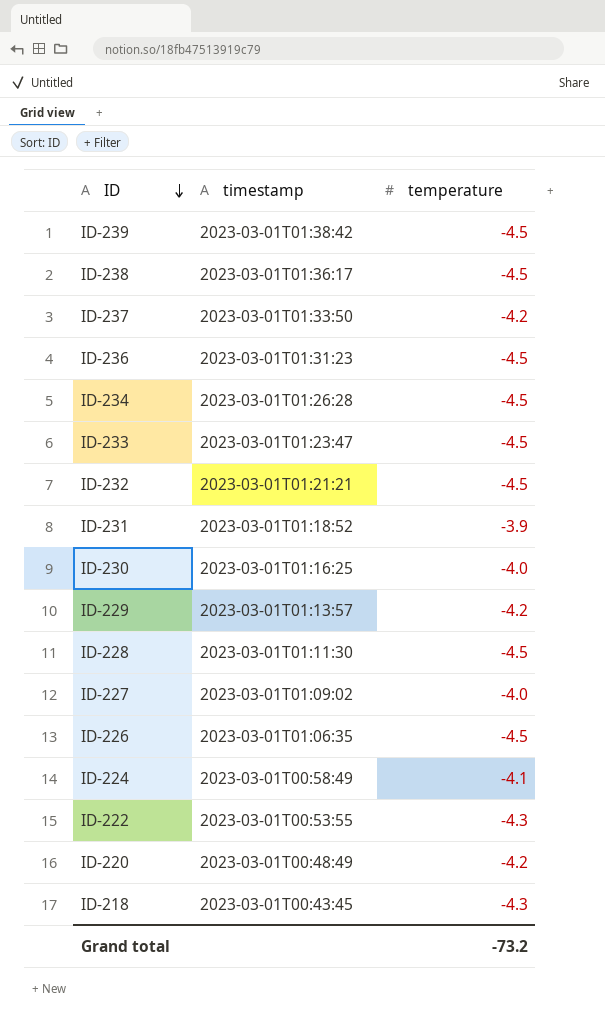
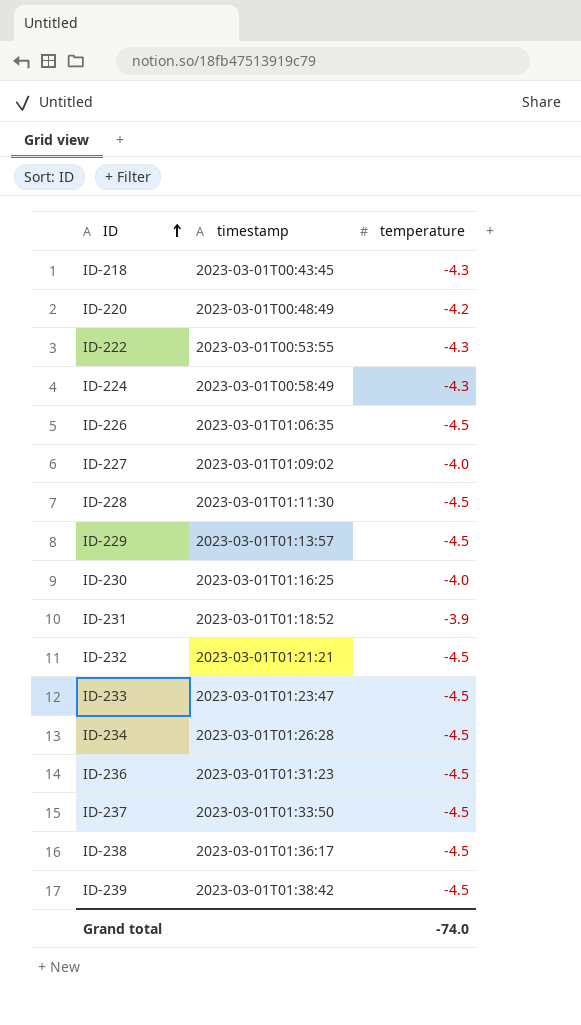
row order: ID descending -> ID ascending
ID-224 | temperature: -4.1 -> -4.3
ID-229 | temperature: -4.2 -> -4.5
ID-237 | temperature: -4.2 -> -4.5
Grand total | temperature: -73.2 -> -74.0

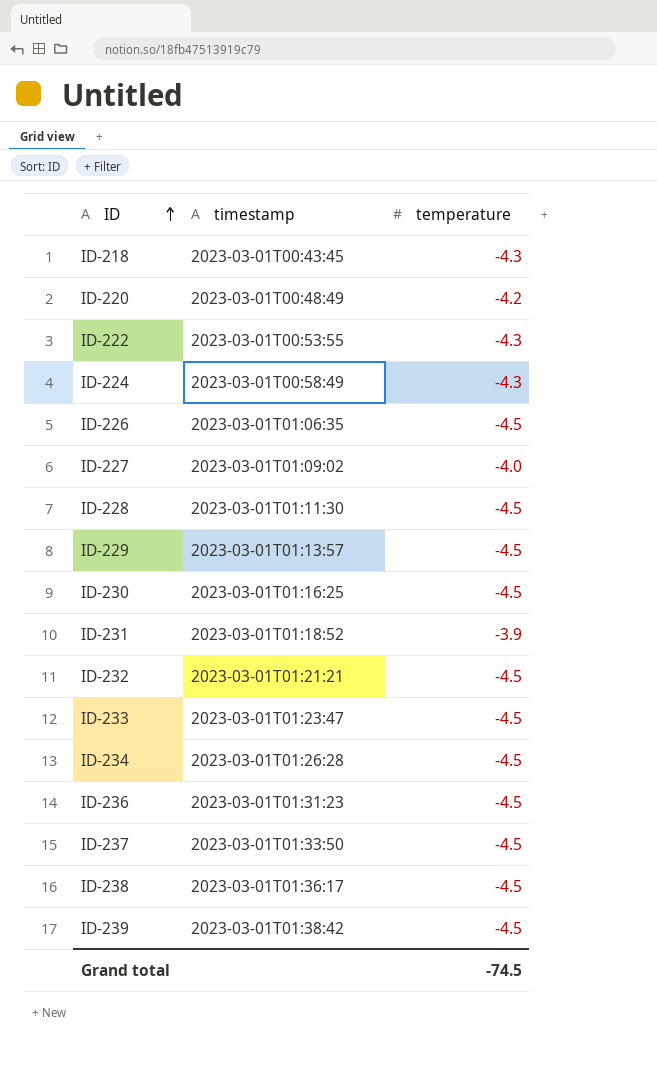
ID-230 | temperature: -4.0 -> -4.5
Grand total | temperature: -74.0 -> -74.5

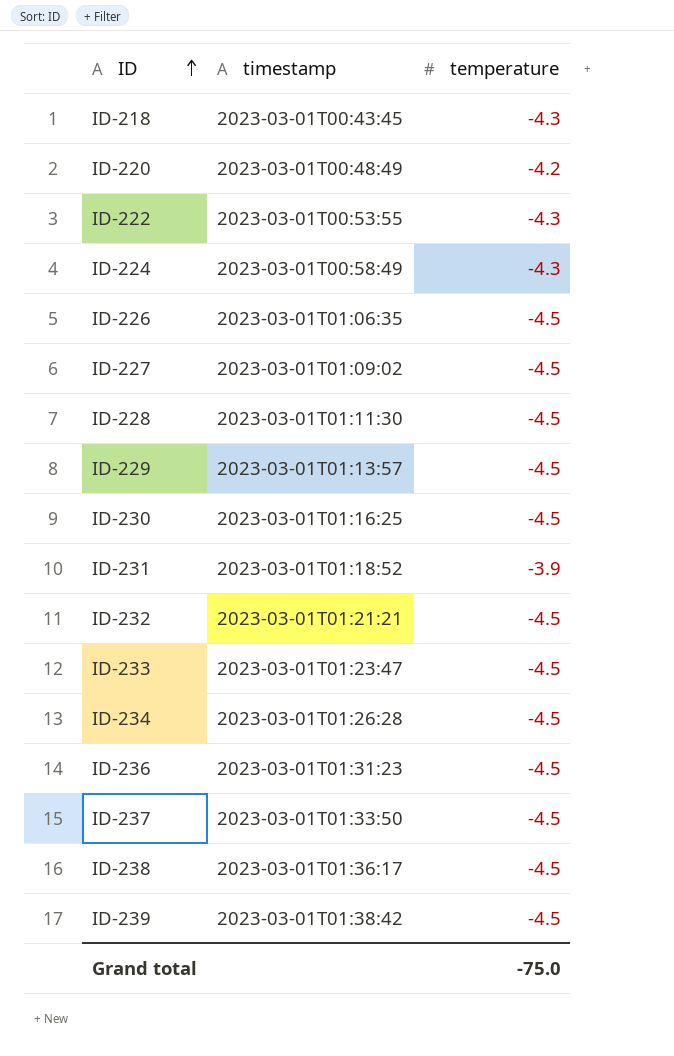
ID-227 | temperature: -4.0 -> -4.5
Grand total | temperature: -74.5 -> -75.0

